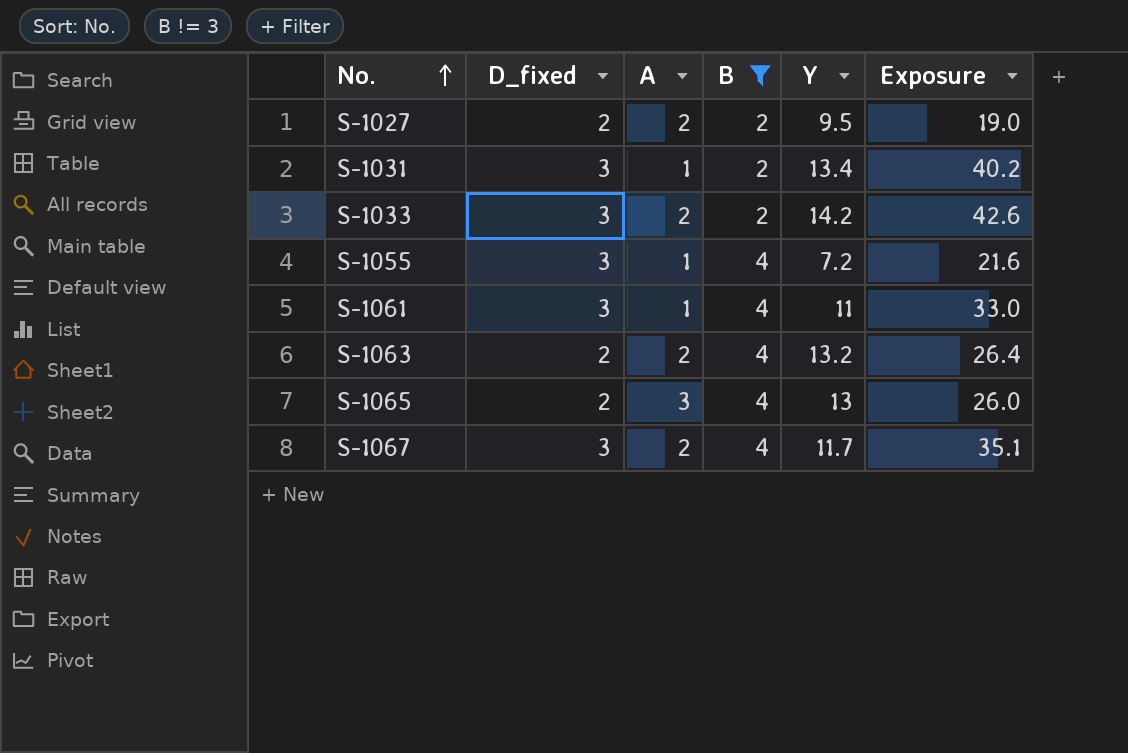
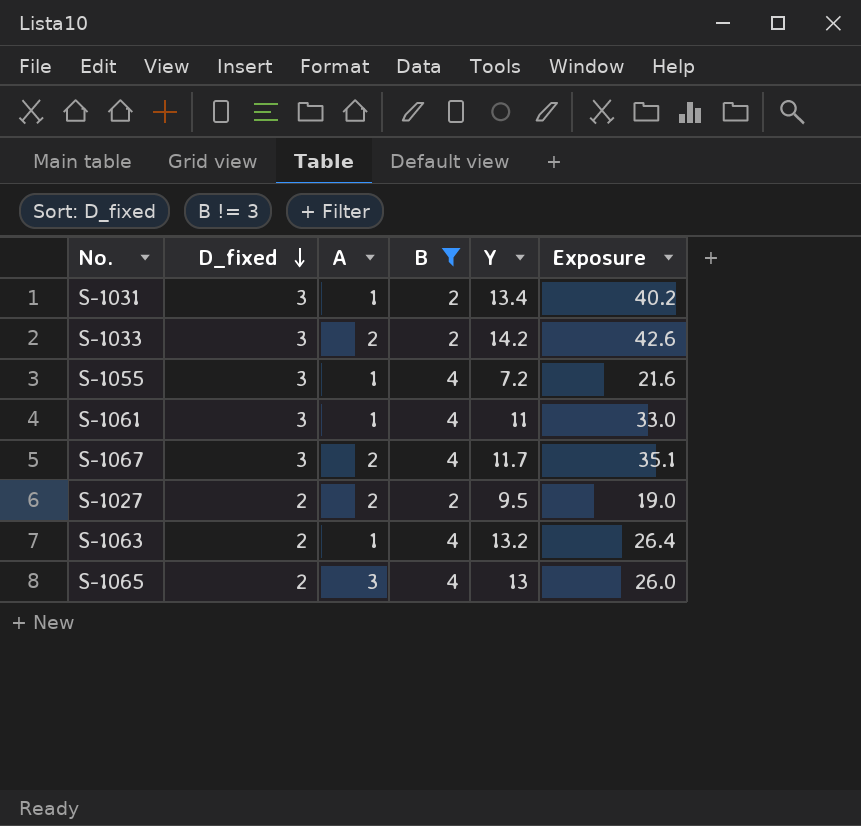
row order: No. ascending -> D_fixed descending
S-1063 | A: 2 -> 1

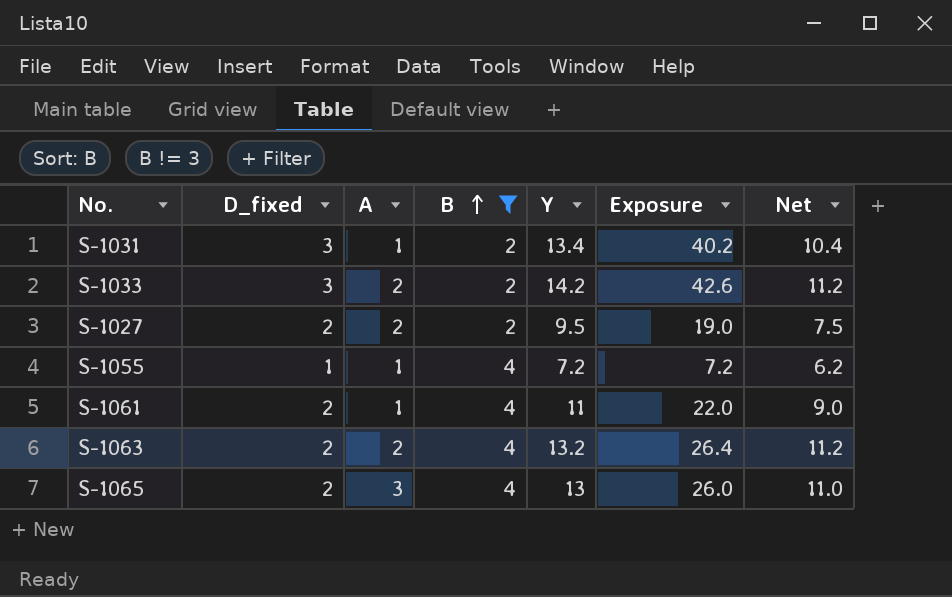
row order: D_fixed descending -> B ascending
column Net | formula: none -> [Y] - [D_fixed]
row S-1067: 3 | 2 | 4 | 11.7 | 35.1 -> none
S-1055 | D_fixed: 3 -> 1
S-1055 | Exposure: 21.6 -> 7.2
S-1061 | D_fixed: 3 -> 2
S-1061 | Exposure: 33.0 -> 22.0
S-1063 | A: 1 -> 2

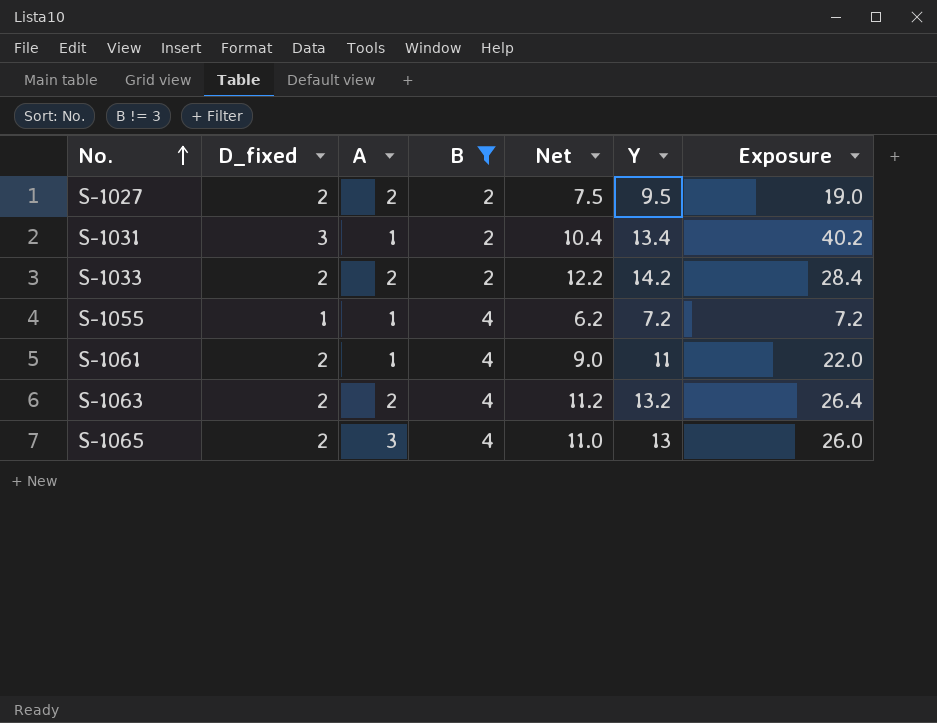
row order: B ascending -> No. ascending
column Net | position: 7 -> 5
S-1033 | D_fixed: 3 -> 2
S-1033 | Net: 11.2 -> 12.2
S-1033 | Exposure: 42.6 -> 28.4

